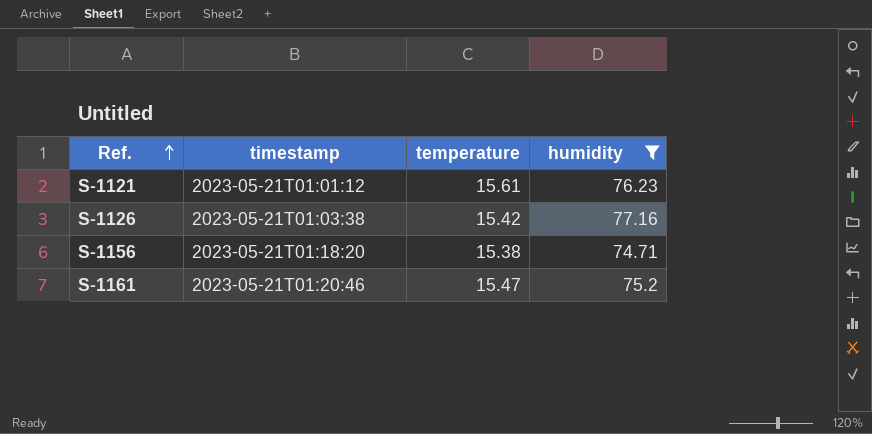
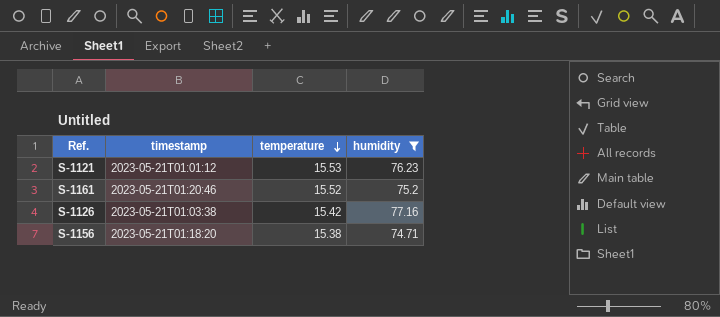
row order: Ref. ascending -> temperature descending
S-1121 | temperature: 15.61 -> 15.53
S-1161 | temperature: 15.47 -> 15.52

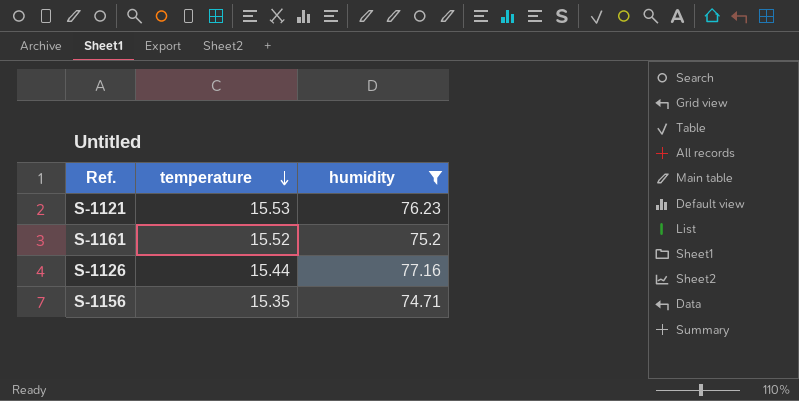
column timestamp | position: 2 -> none
S-1126 | temperature: 15.42 -> 15.44
S-1156 | temperature: 15.38 -> 15.35

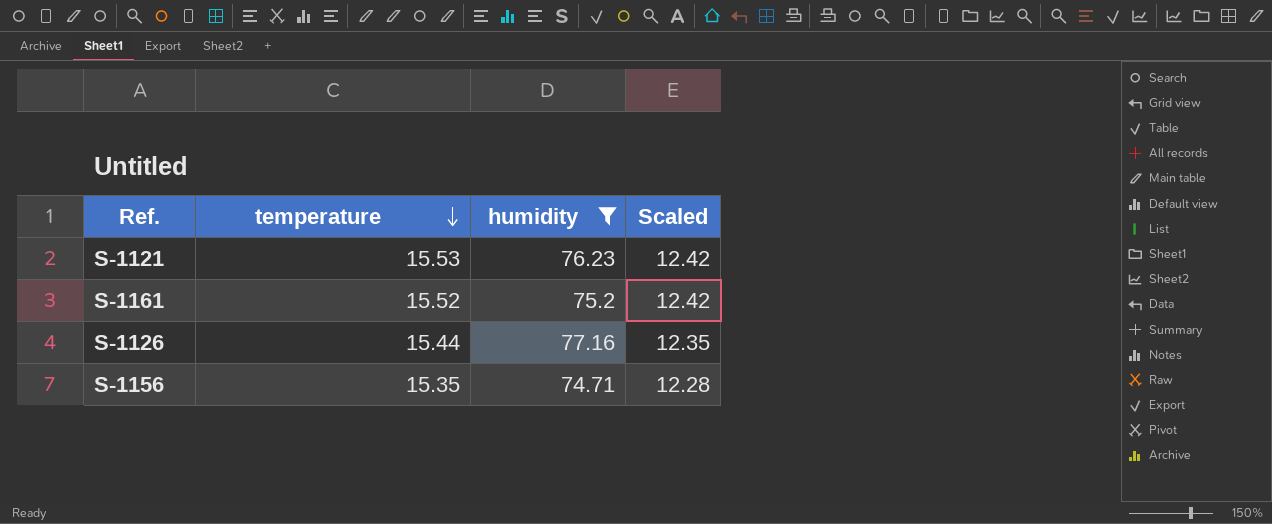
column Scaled | formula: none -> [temperature] * 0.8

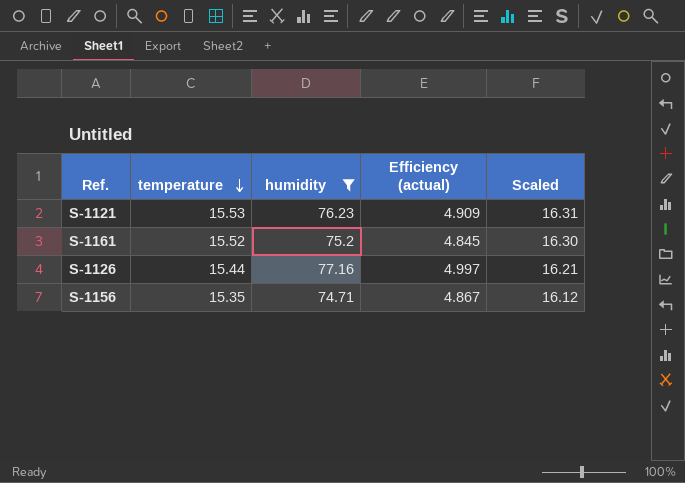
column Efficiency (actual) | formula: none -> [humidity] / [temperature]
column Scaled | formula: [temperature] * 0.8 -> [temperature] * 1.05

